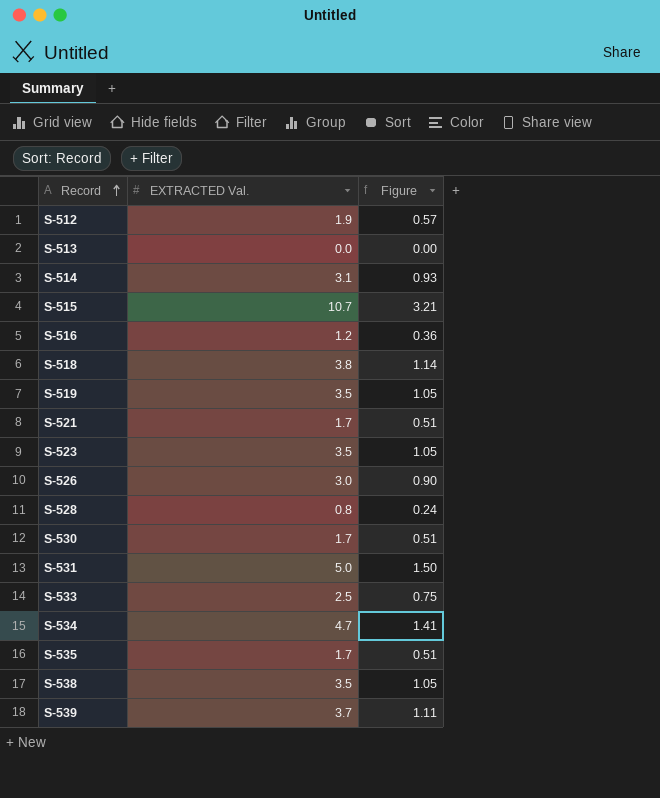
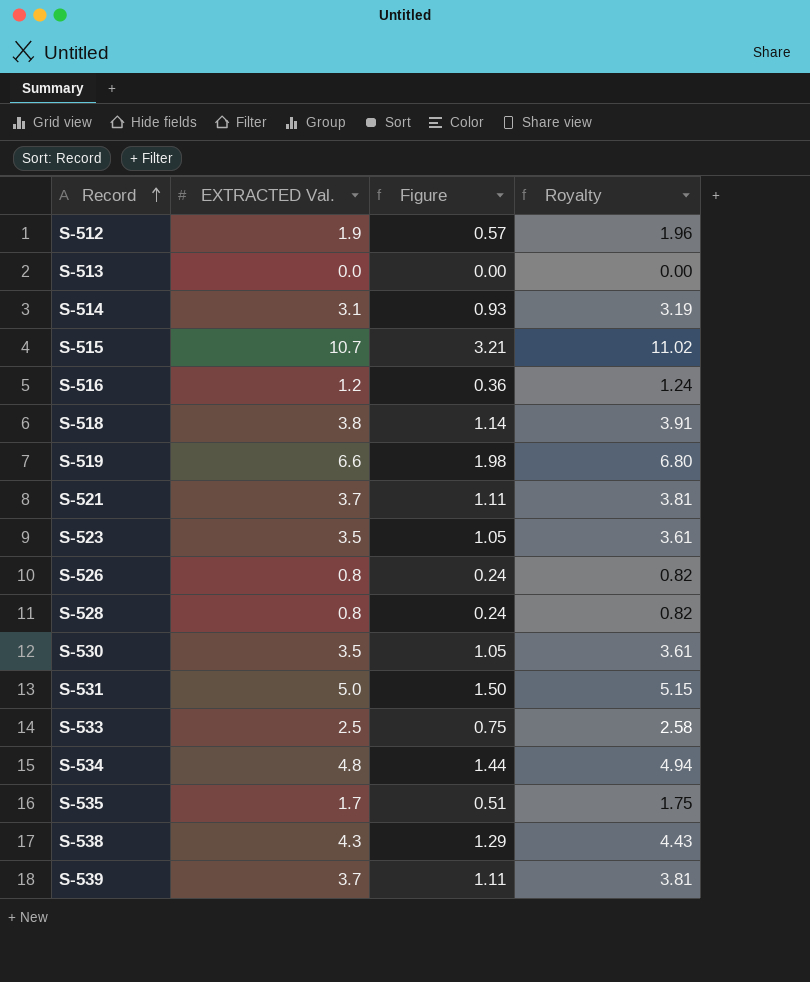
column Royalty | formula: none -> [EXTRACTED Val.] * 1.03
S-519 | EXTRACTED Val.: 3.5 -> 6.6
S-519 | Figure: 1.05 -> 1.98
S-521 | EXTRACTED Val.: 1.7 -> 3.7
S-521 | Figure: 0.51 -> 1.11
S-526 | EXTRACTED Val.: 3.0 -> 0.8
S-526 | Figure: 0.90 -> 0.24
S-530 | EXTRACTED Val.: 1.7 -> 3.5
S-530 | Figure: 0.51 -> 1.05
S-534 | EXTRACTED Val.: 4.7 -> 4.8
S-534 | Figure: 1.41 -> 1.44
S-538 | EXTRACTED Val.: 3.5 -> 4.3
S-538 | Figure: 1.05 -> 1.29

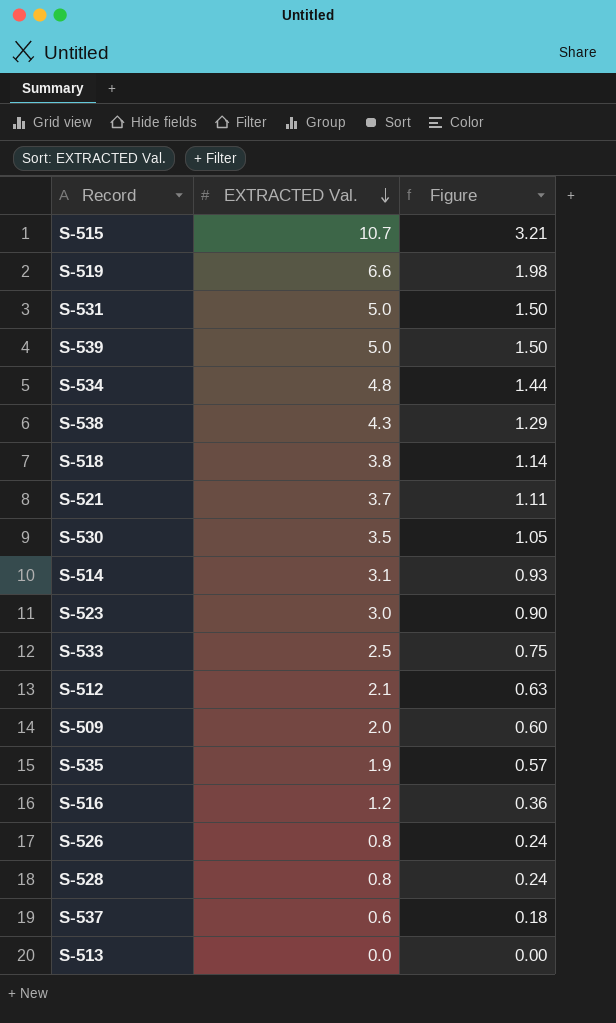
row order: Record ascending -> EXTRACTED Val. descending
column Royalty | formula: [EXTRACTED Val.] * 1.03 -> none
S-539 | EXTRACTED Val.: 3.7 -> 5.0
S-539 | Figure: 1.11 -> 1.50
S-523 | EXTRACTED Val.: 3.5 -> 3.0
S-523 | Figure: 1.05 -> 0.90
S-512 | EXTRACTED Val.: 1.9 -> 2.1
S-512 | Figure: 0.57 -> 0.63
row S-509: none -> 2.0 | 0.60
S-535 | EXTRACTED Val.: 1.7 -> 1.9
S-535 | Figure: 0.51 -> 0.57
row S-537: none -> 0.6 | 0.18

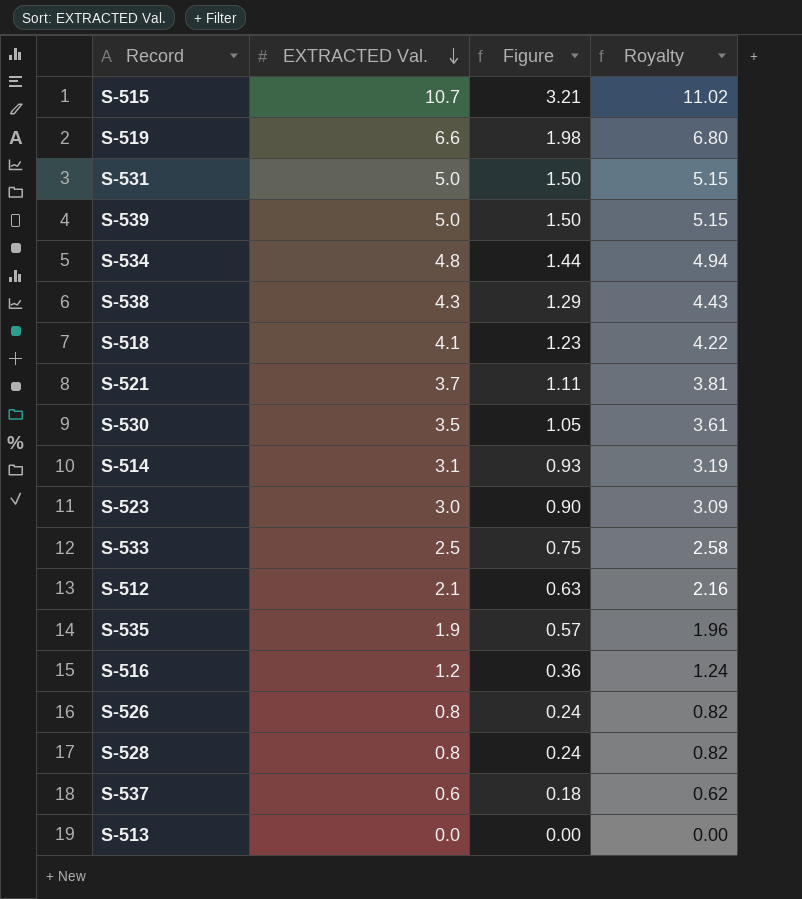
column Royalty | formula: none -> [EXTRACTED Val.] * 1.03
row S-509: 2.0 | 0.60 -> none
S-518 | EXTRACTED Val.: 3.8 -> 4.1
S-518 | Figure: 1.14 -> 1.23

